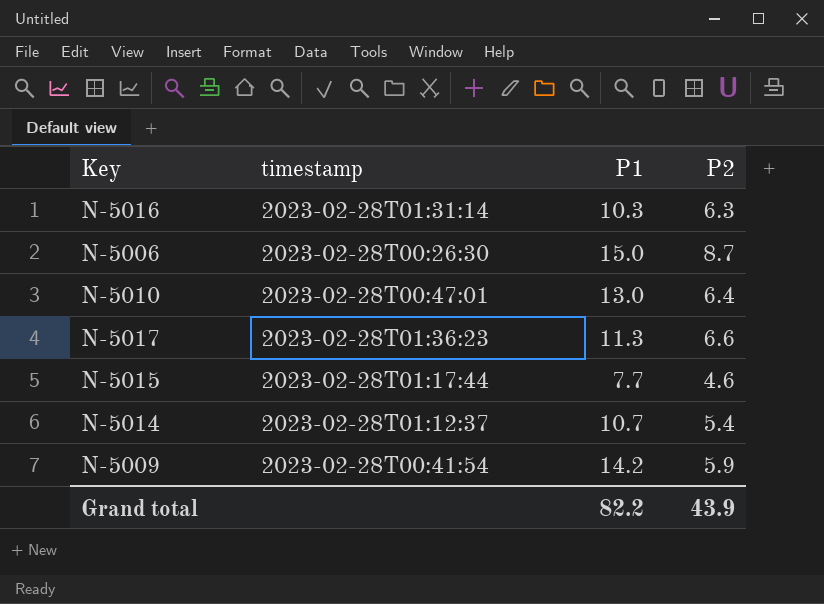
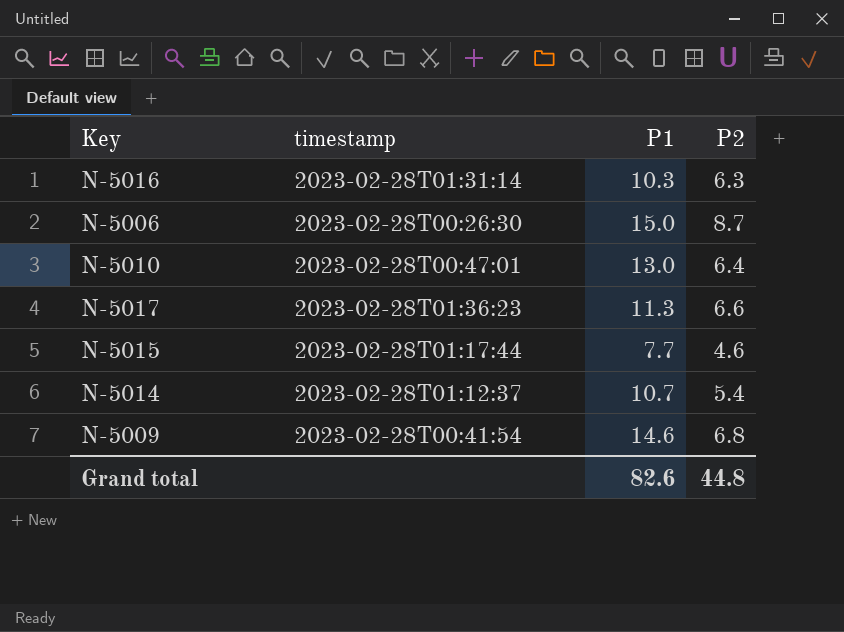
N-5009 | P1: 14.2 -> 14.6
N-5009 | P2: 5.9 -> 6.8
Grand total | P1: 82.2 -> 82.6
Grand total | P2: 43.9 -> 44.8

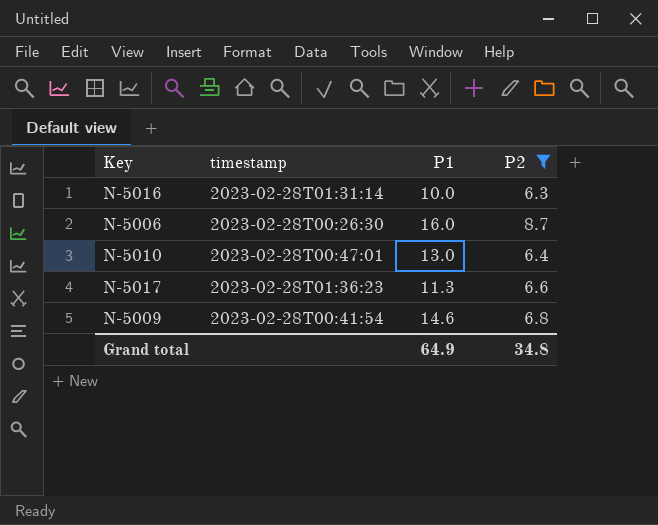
filter: none -> P2 >= 6.3
N-5016 | P1: 10.3 -> 10.0
N-5006 | P1: 15.0 -> 16.0
Grand total | P1: 82.6 -> 64.9
Grand total | P2: 44.8 -> 34.8

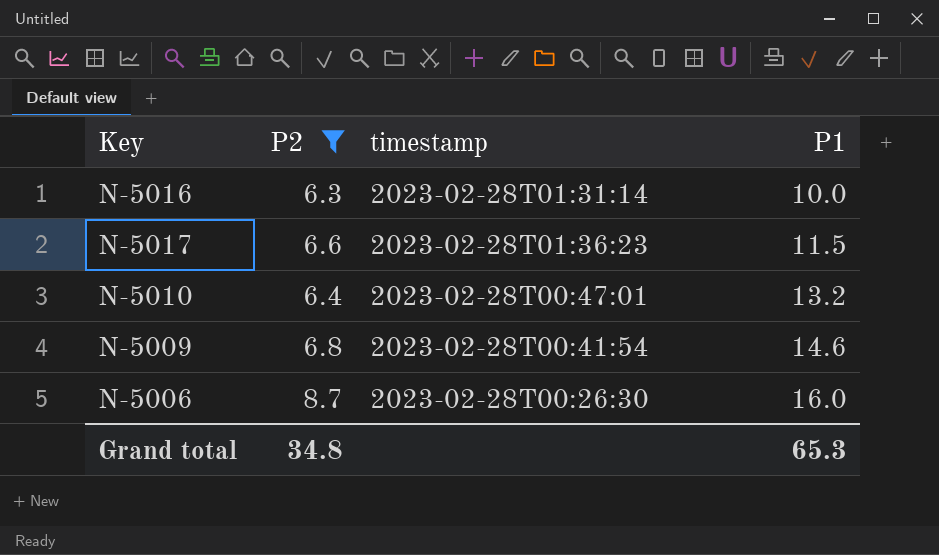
row order: none -> P1 ascending
column P2 | position: 4 -> 2
N-5017 | P1: 11.3 -> 11.5
N-5010 | P1: 13.0 -> 13.2
Grand total | P1: 64.9 -> 65.3

